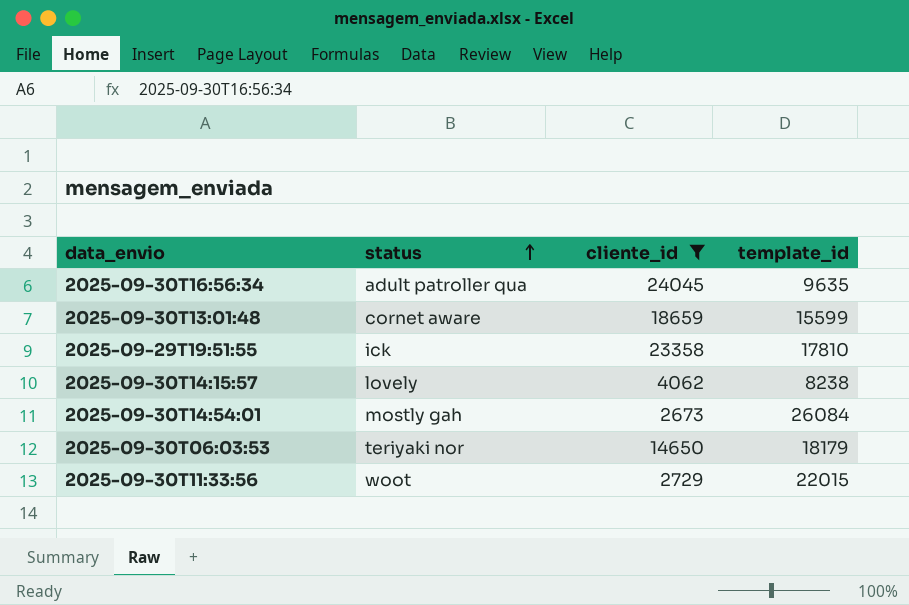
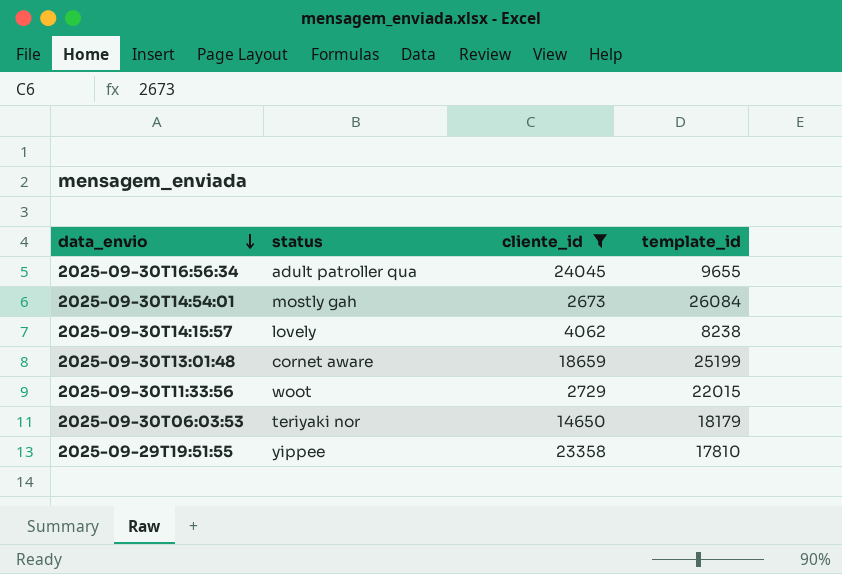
row order: status ascending -> data_envio descending
2025-09-30T16:56:34 | template_id: 9635 -> 9655
2025-09-30T13:01:48 | template_id: 15599 -> 25199
2025-09-29T19:51:55 | status: ick -> yippee

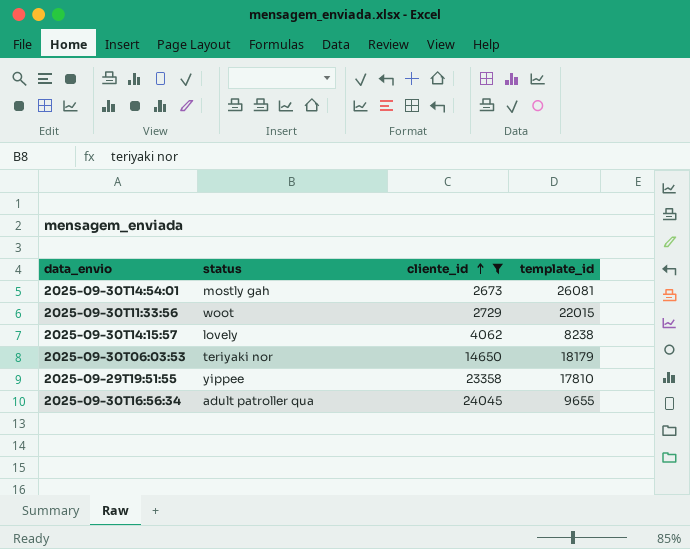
row order: data_envio descending -> cliente_id ascending
row 2025-09-30T13:01:48: cornet aware | 18659 | 25199 -> none
2025-09-30T14:54:01 | template_id: 26084 -> 26081

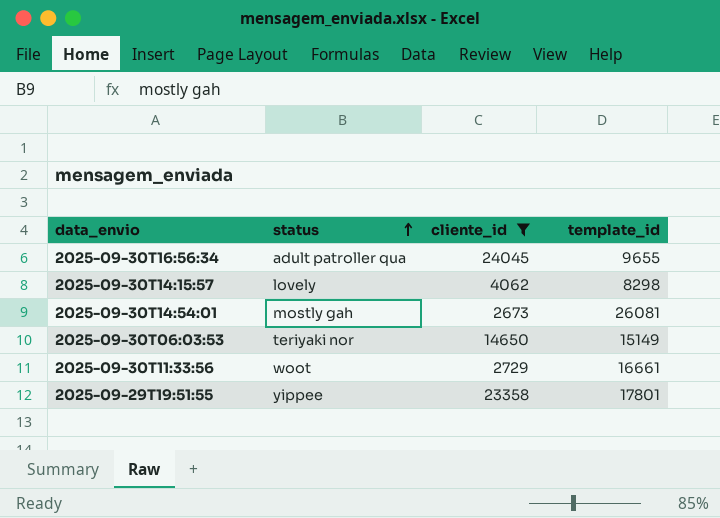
row order: cliente_id ascending -> status ascending
2025-09-30T14:15:57 | template_id: 8238 -> 8298
2025-09-30T06:03:53 | template_id: 18179 -> 15149
2025-09-30T11:33:56 | template_id: 22015 -> 16661
2025-09-29T19:51:55 | template_id: 17810 -> 17801

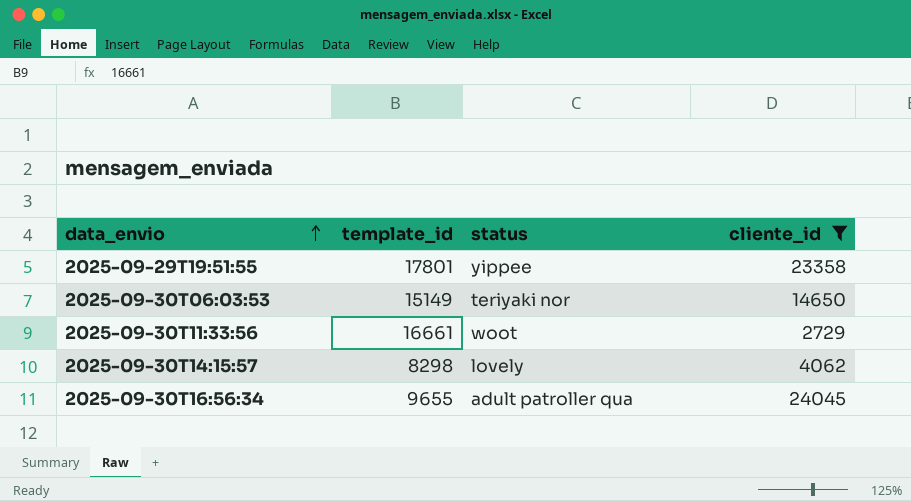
row order: status ascending -> data_envio ascending
column template_id | position: 4 -> 2
row 2025-09-30T14:54:01: mostly gah | 2673 | 26081 -> none

